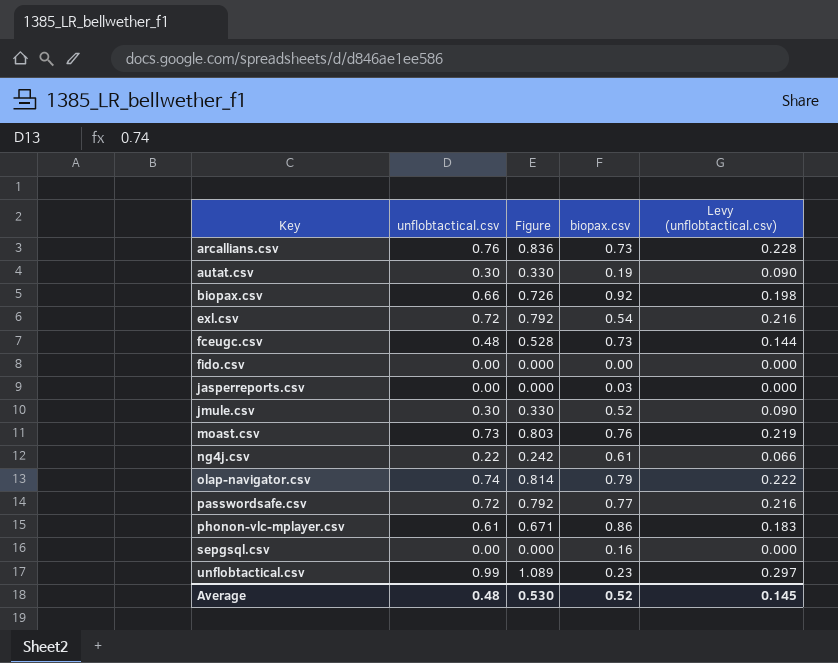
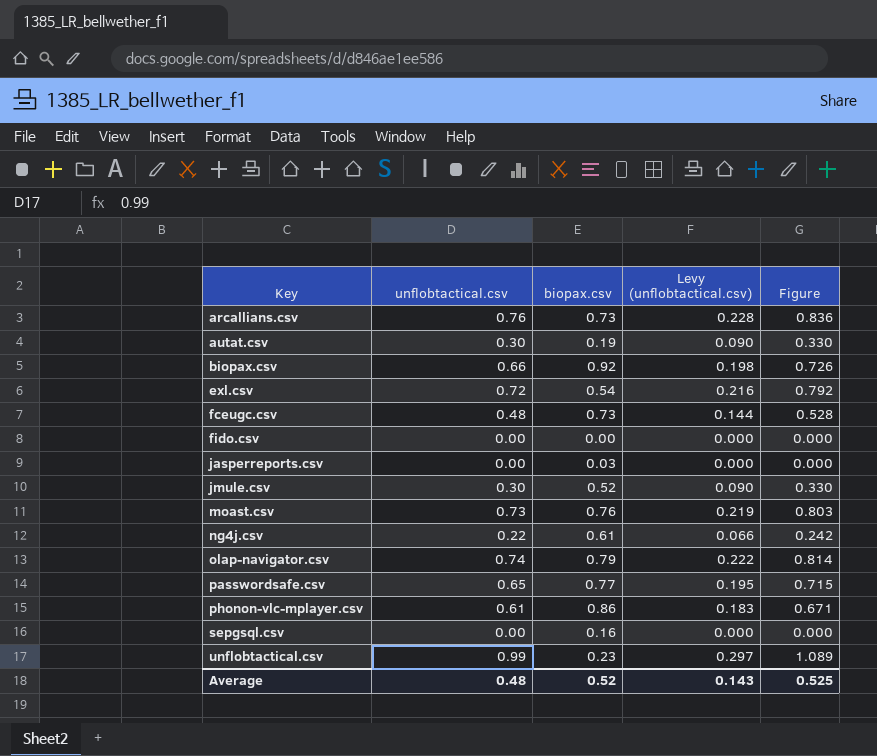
column Figure | position: 3 -> 5
passwordsafe.csv | unflobtactical.csv: 0.72 -> 0.65
passwordsafe.csv | Levy (unflobtactical.csv): 0.216 -> 0.195
passwordsafe.csv | Figure: 0.792 -> 0.715
Average | Levy (unflobtactical.csv): 0.145 -> 0.143
Average | Figure: 0.530 -> 0.525

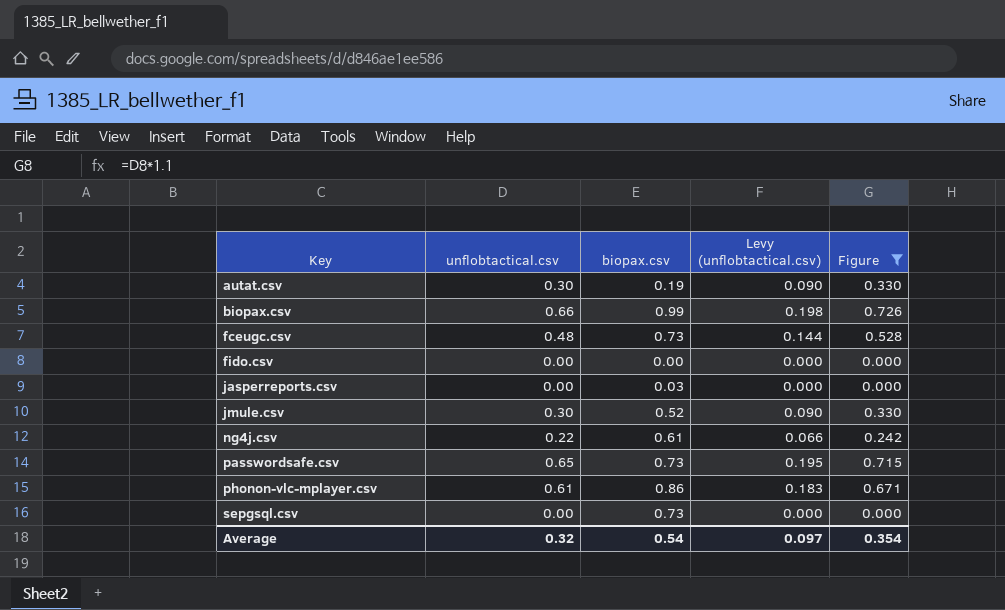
filter: none -> Figure <= 0.726
biopax.csv | biopax.csv: 0.92 -> 0.99
passwordsafe.csv | biopax.csv: 0.77 -> 0.73
sepgsql.csv | biopax.csv: 0.16 -> 0.73
Average | unflobtactical.csv: 0.48 -> 0.32
Average | biopax.csv: 0.52 -> 0.54
Average | Levy (unflobtactical.csv): 0.143 -> 0.097
Average | Figure: 0.525 -> 0.354

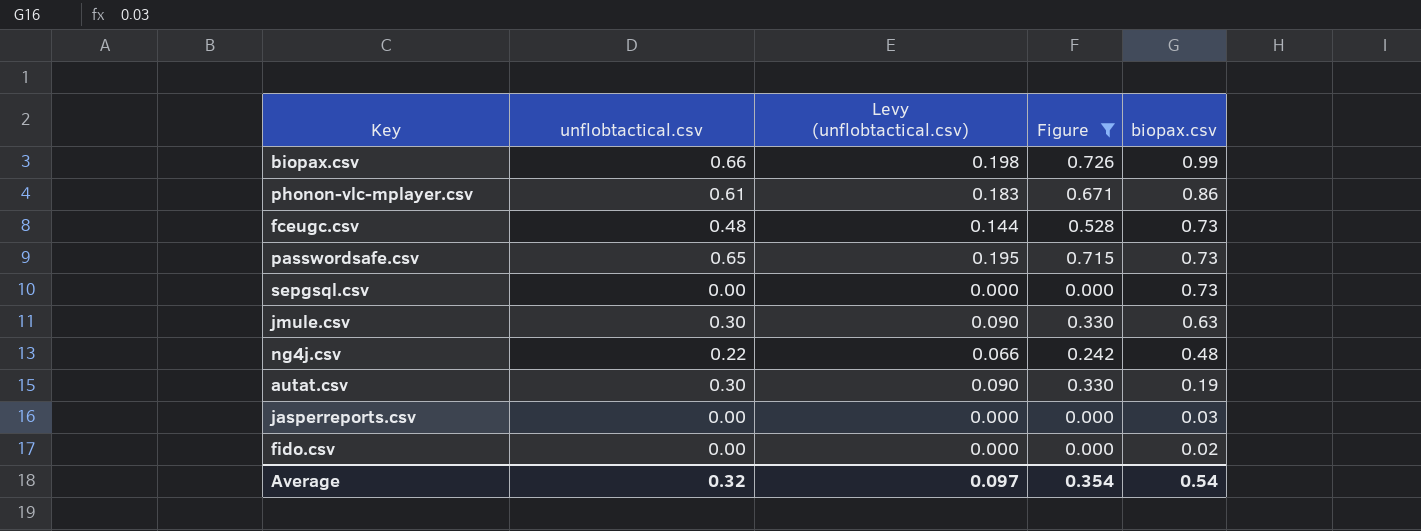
row order: Key ascending -> biopax.csv descending
column biopax.csv | position: 3 -> 5
jmule.csv | biopax.csv: 0.52 -> 0.63
ng4j.csv | biopax.csv: 0.61 -> 0.48
fido.csv | biopax.csv: 0.00 -> 0.02

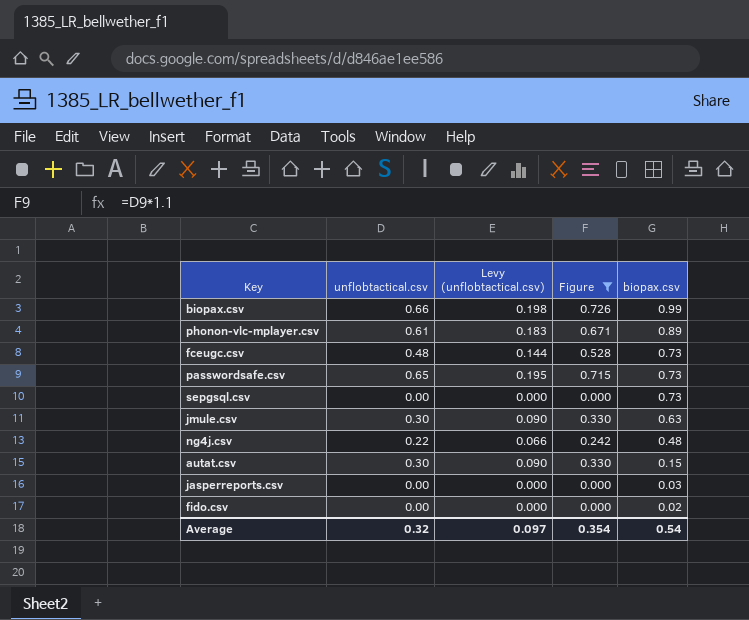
phonon-vlc-mplayer.csv | biopax.csv: 0.86 -> 0.89
autat.csv | biopax.csv: 0.19 -> 0.15

